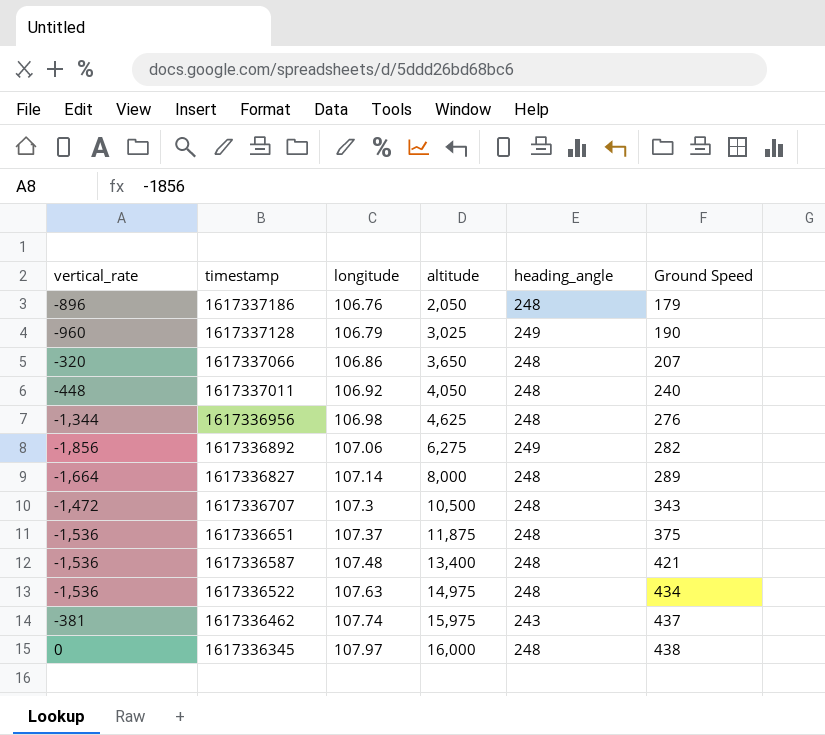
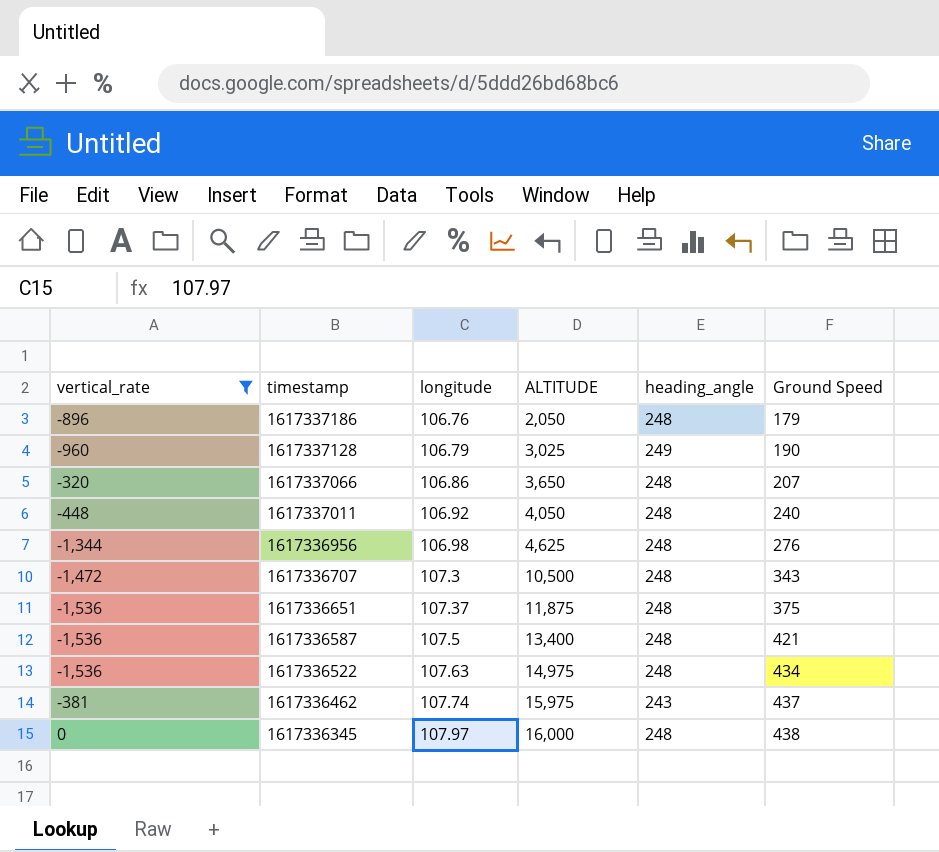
filter: none -> vertical_rate >= -1,536
column name: altitude -> ALTITUDE
1617336587 | longitude: 107.48 -> 107.5

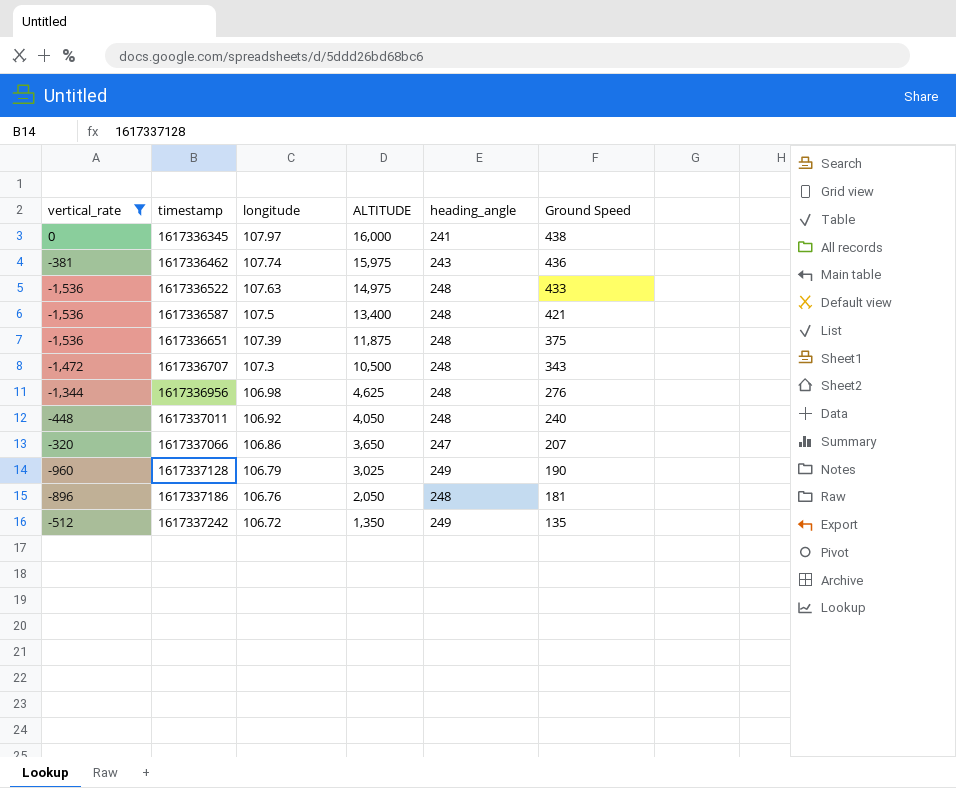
row order: timestamp descending -> timestamp ascending
1617336345 | heading_angle: 248 -> 241
1617336462 | Ground Speed: 437 -> 436
1617336522 | Ground Speed: 434 -> 433
1617336651 | longitude: 107.37 -> 107.39
1617337066 | heading_angle: 248 -> 247
1617337186 | Ground Speed: 179 -> 181
row 1617337242: none -> -512 | 106.72 | 1,350 | 249 | 135

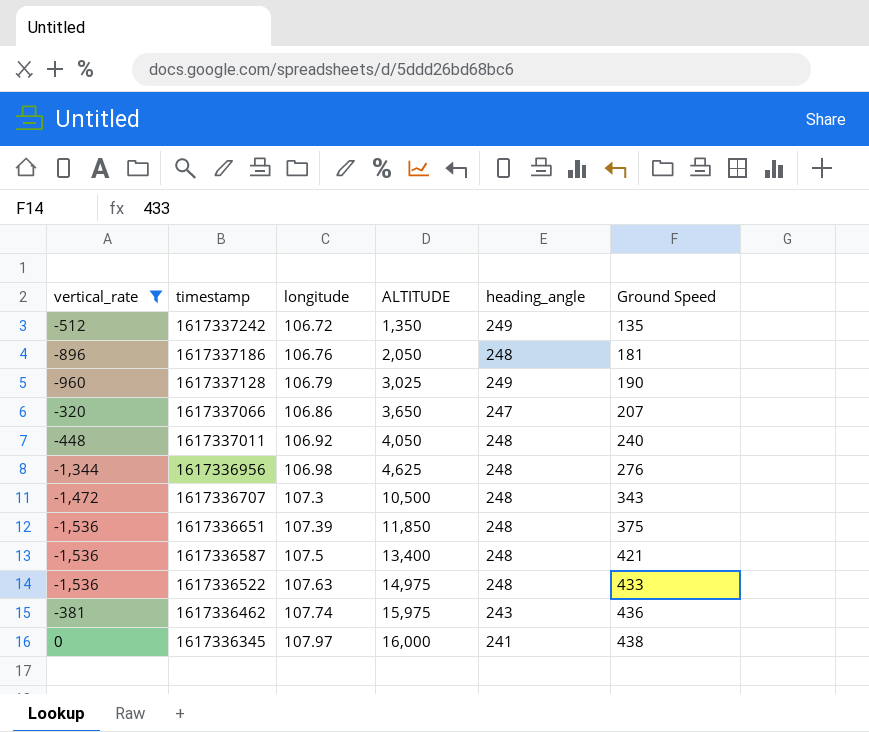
row order: timestamp ascending -> timestamp descending
1617336651 | ALTITUDE: 11,875 -> 11,850

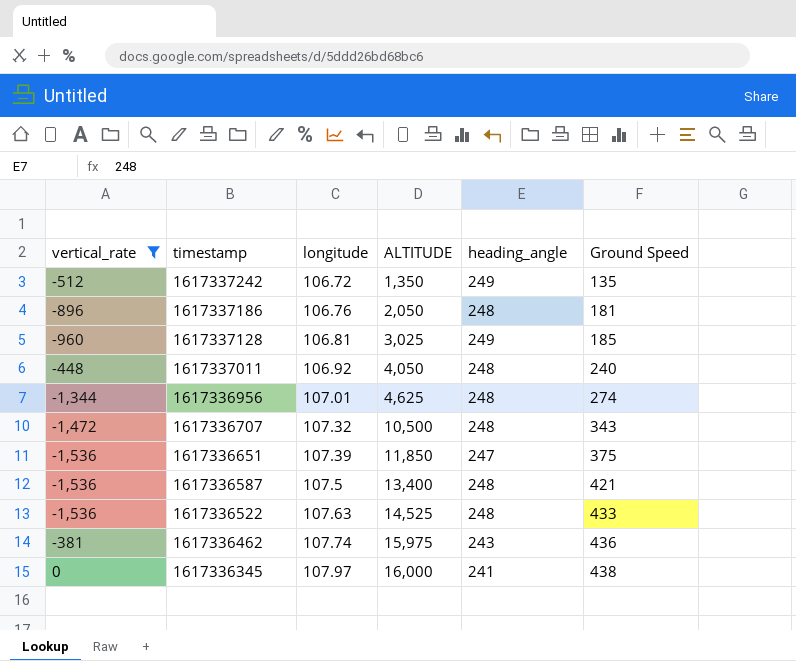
row 1617337066: -320 | 106.86 | 3,650 | 247 | 207 -> none
1617337128 | longitude: 106.79 -> 106.81
1617337128 | Ground Speed: 190 -> 185
1617336956 | longitude: 106.98 -> 107.01
1617336956 | Ground Speed: 276 -> 274
1617336707 | longitude: 107.3 -> 107.32
1617336651 | heading_angle: 248 -> 247
1617336522 | ALTITUDE: 14,975 -> 14,525

